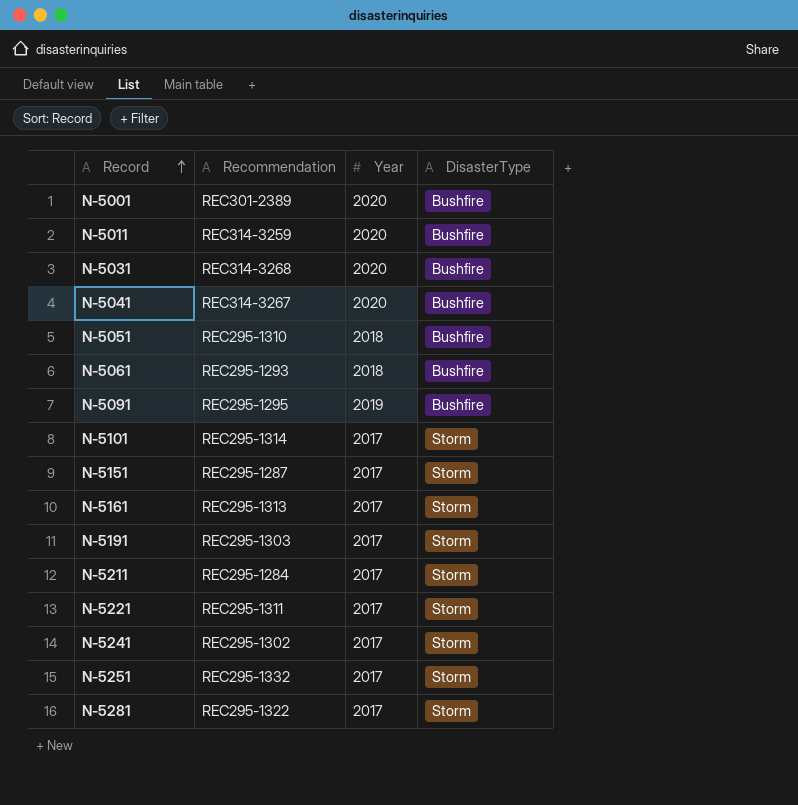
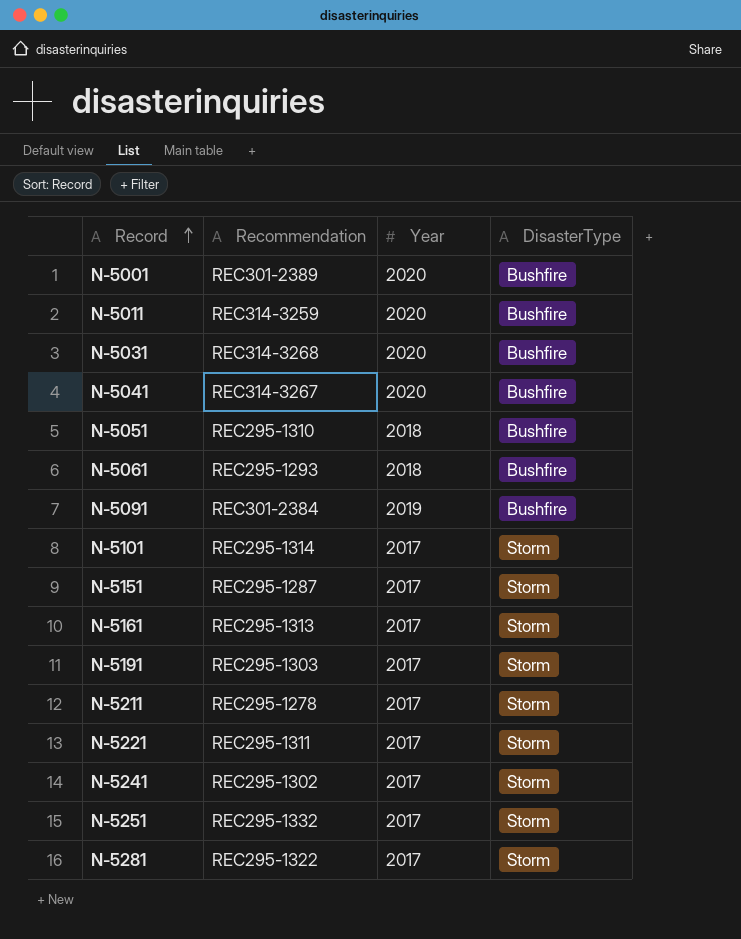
N-5091 | Recommendation: REC295-1295 -> REC301-2384
N-5211 | Recommendation: REC295-1284 -> REC295-1278

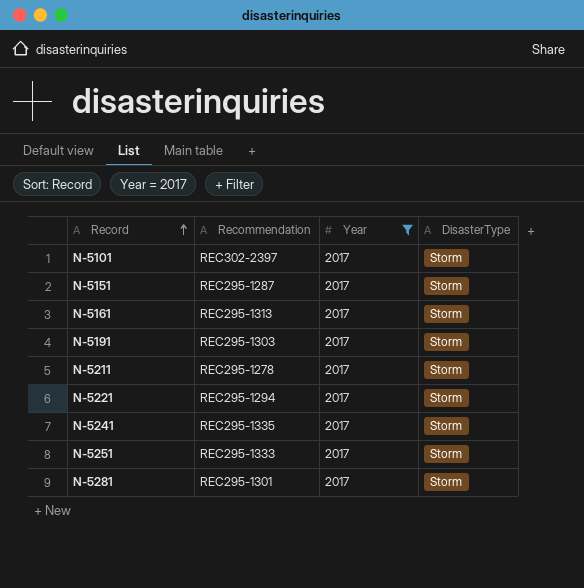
filter: none -> Year = 2017
N-5101 | Recommendation: REC295-1314 -> REC302-2397
N-5221 | Recommendation: REC295-1311 -> REC295-1294
N-5241 | Recommendation: REC295-1302 -> REC295-1335
N-5251 | Recommendation: REC295-1332 -> REC295-1333
N-5281 | Recommendation: REC295-1322 -> REC295-1301

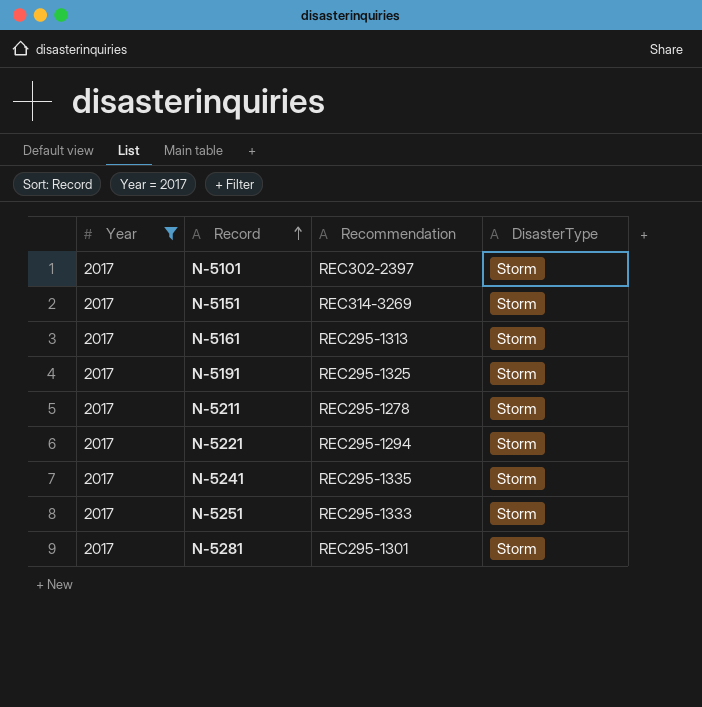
column Year | position: 3 -> 1
N-5151 | Recommendation: REC295-1287 -> REC314-3269
N-5191 | Recommendation: REC295-1303 -> REC295-1325

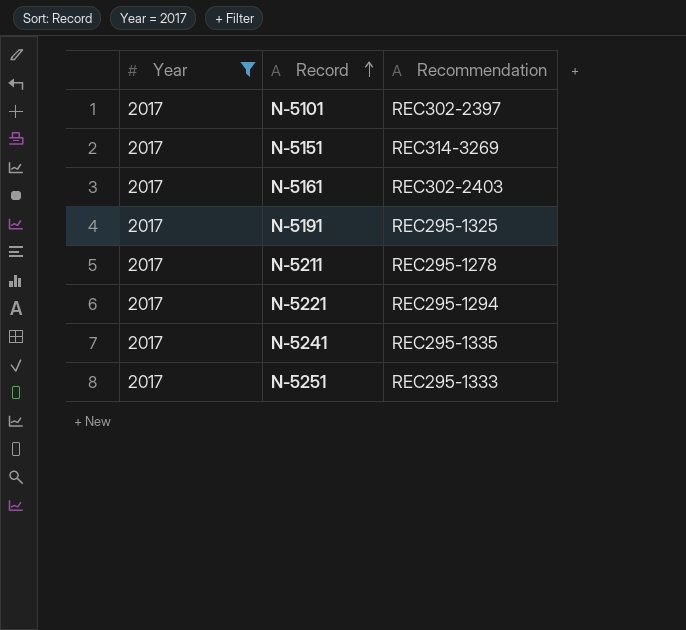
column DisasterType | position: 4 -> none
row N-5281: 2017 | REC295-1301 | Storm -> none
N-5161 | Recommendation: REC295-1313 -> REC302-2403

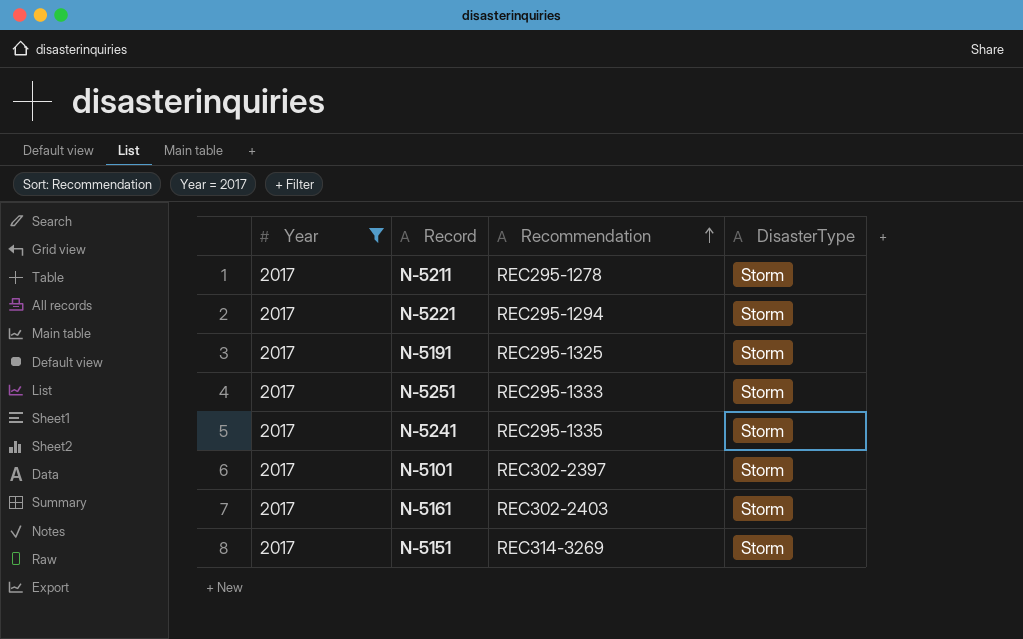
row order: Record ascending -> Recommendation ascending
column DisasterType | position: none -> 4

